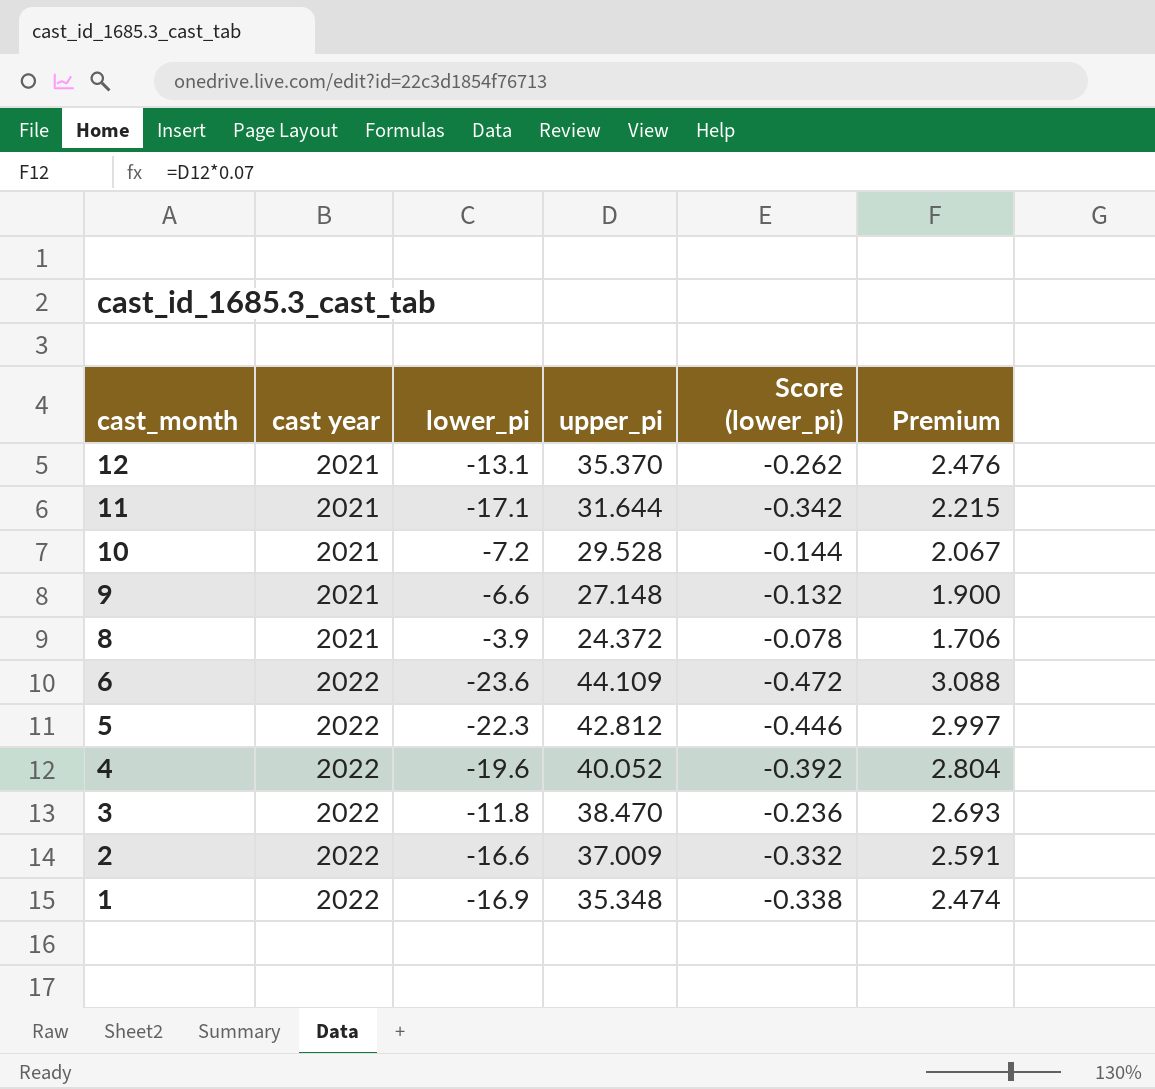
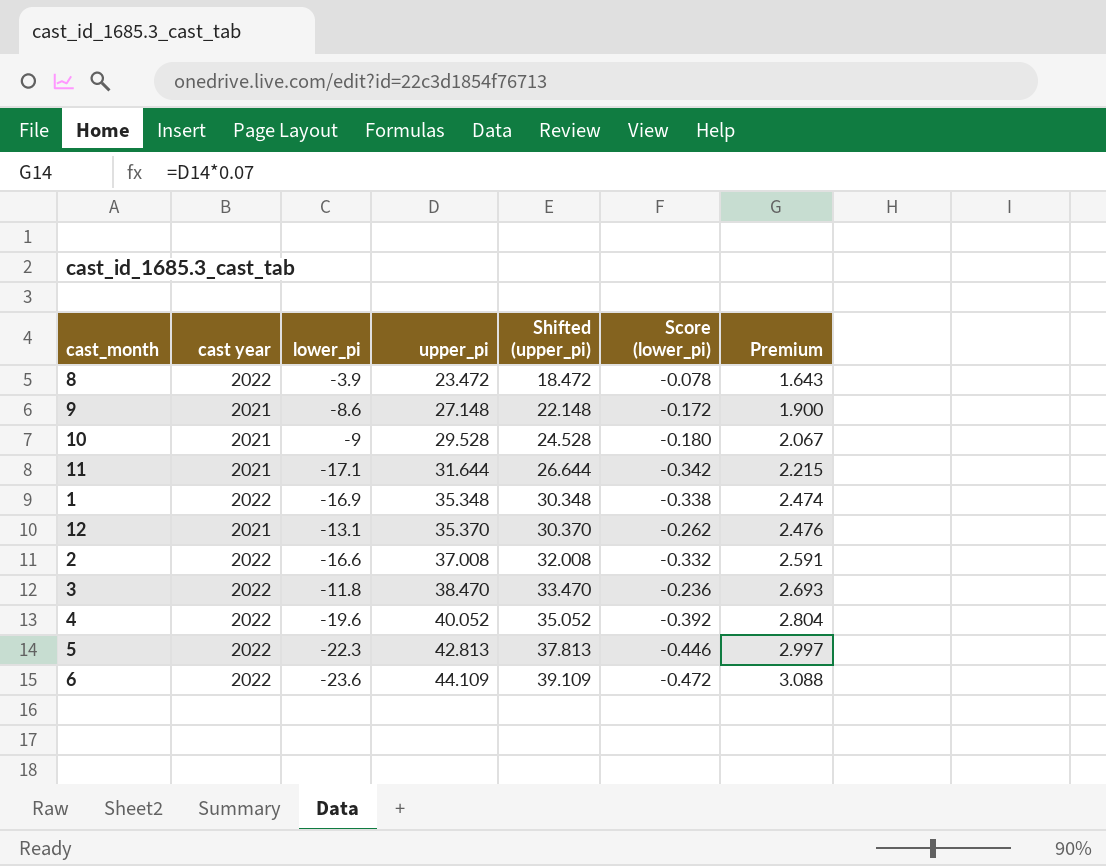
row order: cast_month descending -> upper_pi ascending
column Shifted (upper_pi) | formula: none -> [upper_pi] - 5
8 | cast year: 2021 -> 2022
8 | upper_pi: 24.372 -> 23.472
8 | Premium: 1.706 -> 1.643
9 | lower_pi: -6.6 -> -8.6
9 | Score (lower_pi): -0.132 -> -0.172
10 | lower_pi: -7.2 -> -9
10 | Score (lower_pi): -0.144 -> -0.180
2 | upper_pi: 37.009 -> 37.008
5 | upper_pi: 42.812 -> 42.813

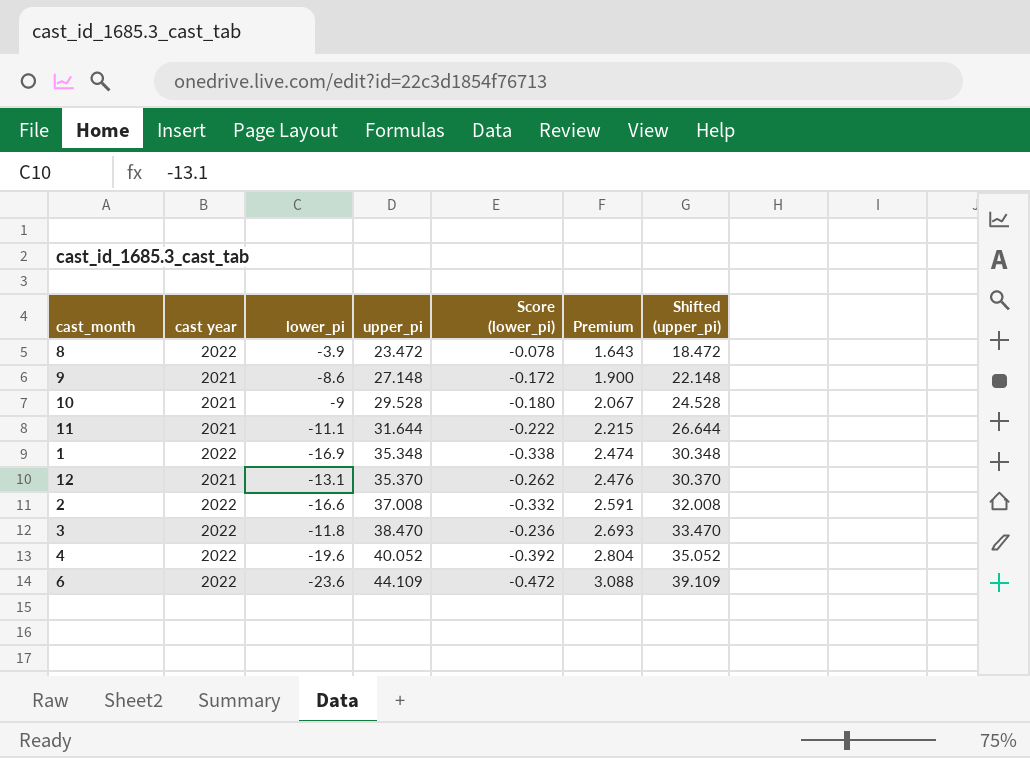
column Shifted (upper_pi) | position: 5 -> 7
row 5: 2022 | -22.3 | 42.813 | 37.813 | -0.446 | 2.997 -> none
11 | lower_pi: -17.1 -> -11.1
11 | Score (lower_pi): -0.342 -> -0.222

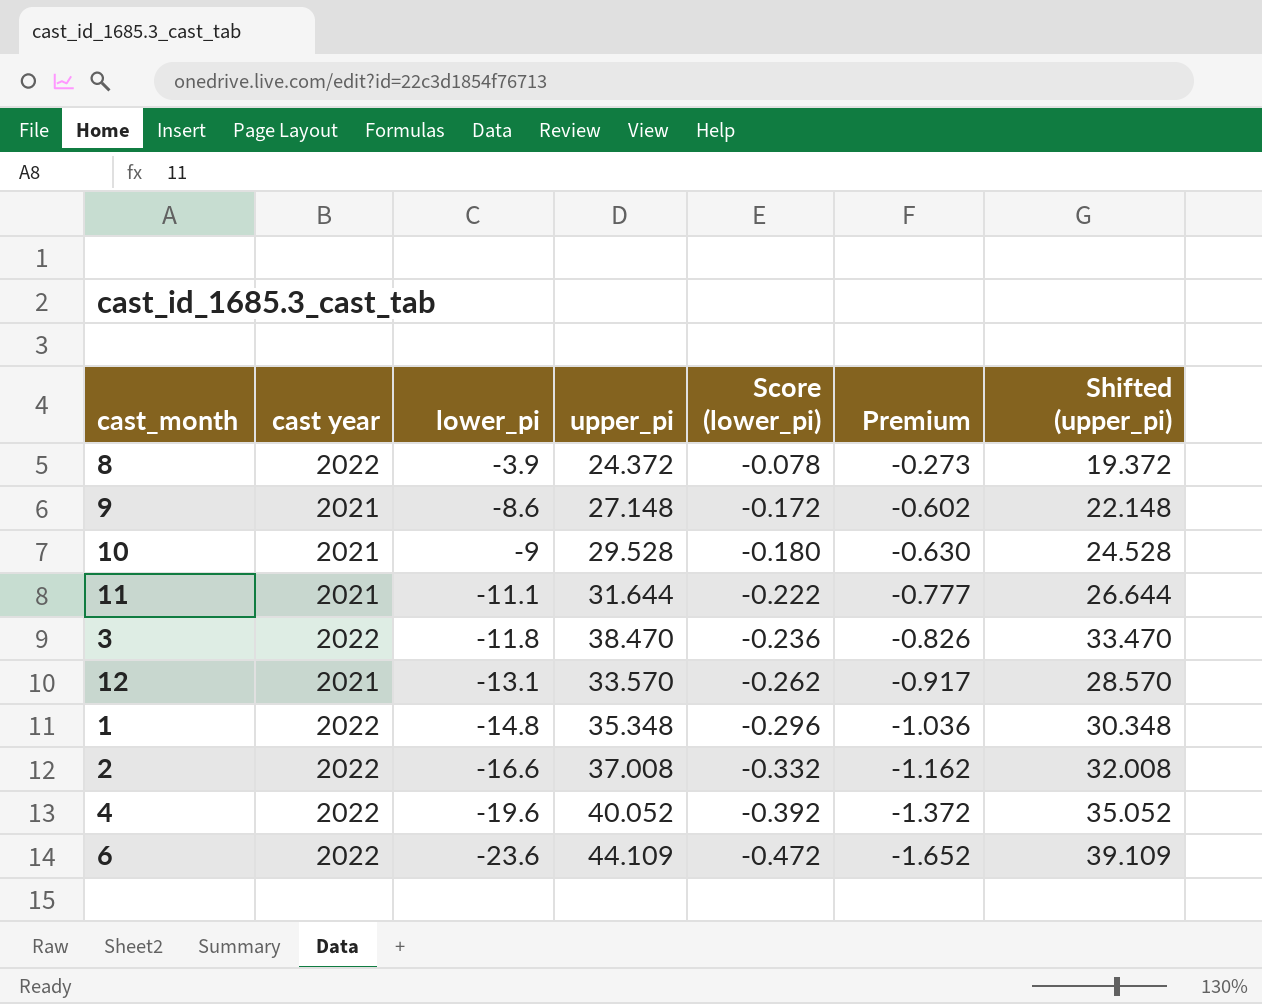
row order: upper_pi ascending -> lower_pi descending
column Premium | formula: [upper_pi] * 0.07 -> [lower_pi] * 0.07
8 | upper_pi: 23.472 -> 24.372
8 | Shifted (upper_pi): 18.472 -> 19.372
12 | upper_pi: 35.370 -> 33.570
12 | Shifted (upper_pi): 30.370 -> 28.570
1 | lower_pi: -16.9 -> -14.8
1 | Score (lower_pi): -0.338 -> -0.296

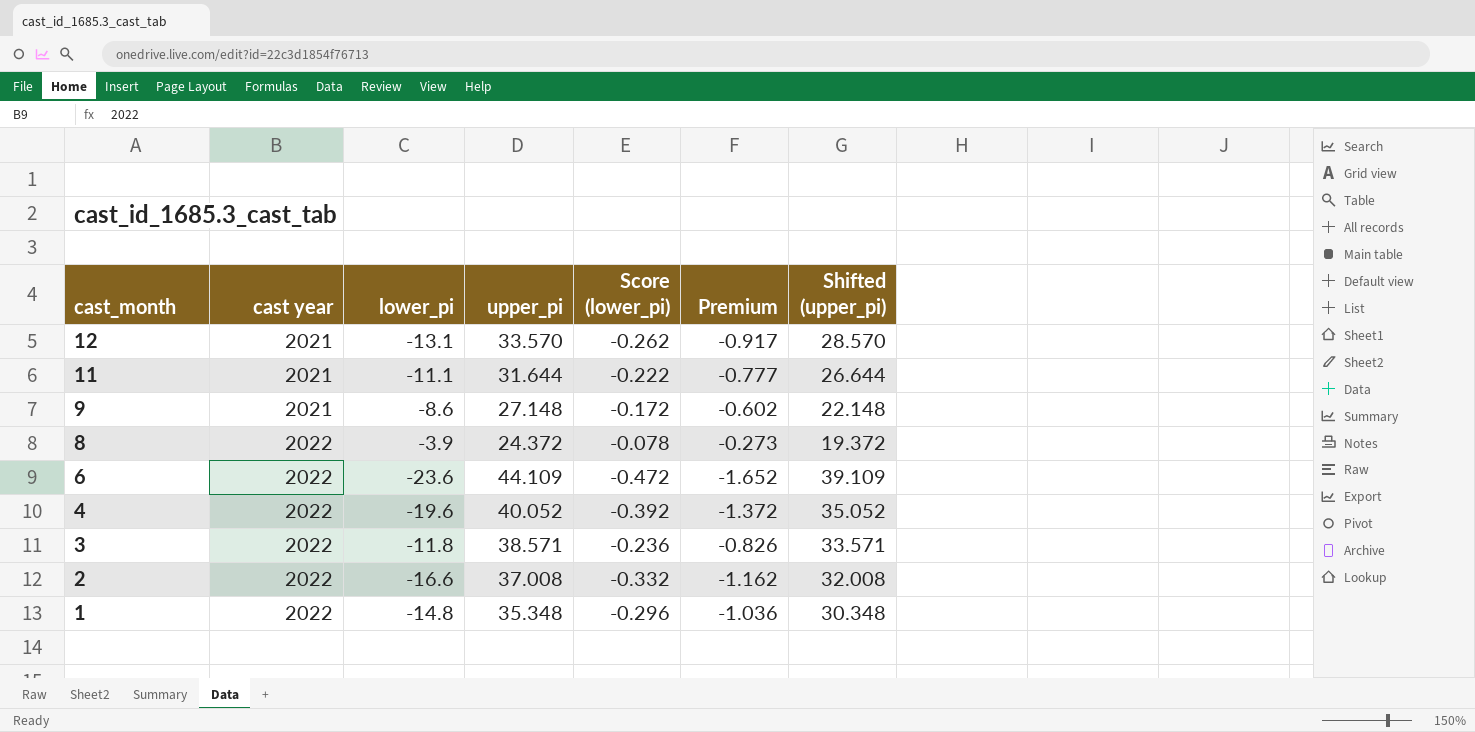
row order: lower_pi descending -> cast_month descending
row 10: 2021 | -9 | 29.528 | -0.180 | -0.630 | 24.528 -> none
3 | upper_pi: 38.470 -> 38.571
3 | Shifted (upper_pi): 33.470 -> 33.571

